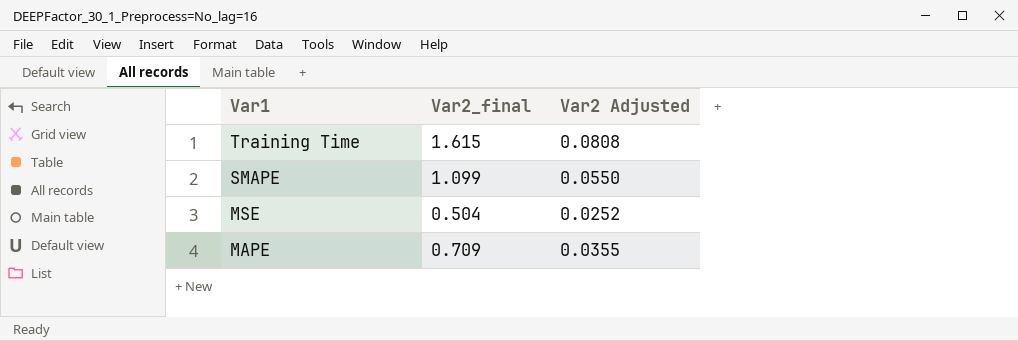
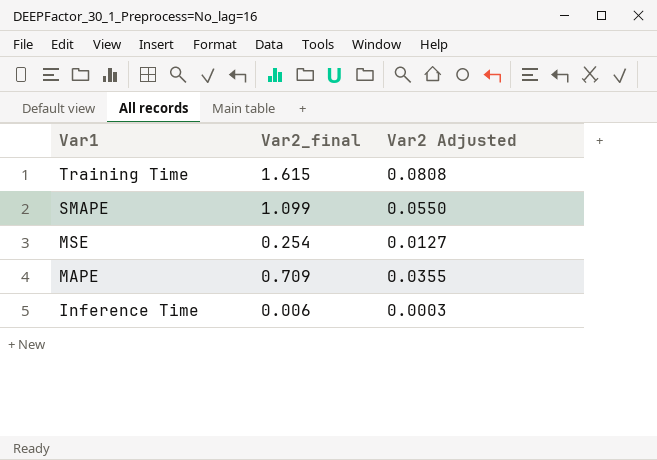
MSE | Var2_final: 0.504 -> 0.254
MSE | Var2 Adjusted: 0.0252 -> 0.0127
row Inference Time: none -> 0.006 | 0.0003

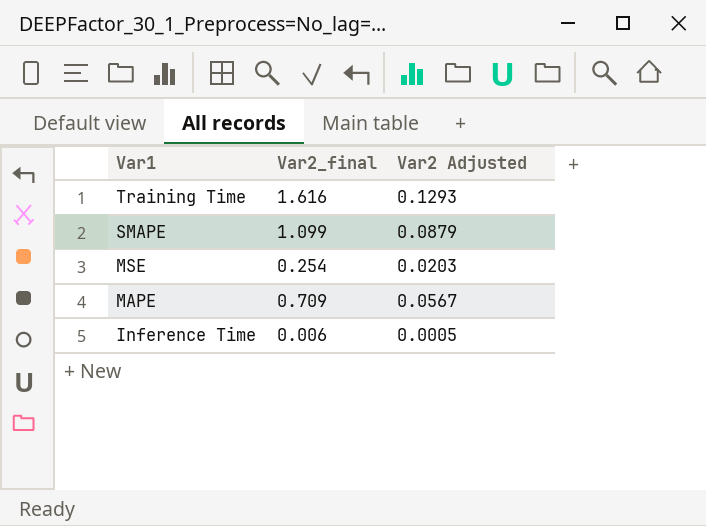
column Var2 Adjusted | formula: [Var2_final] * 0.05 -> [Var2_final] * 0.08
Training Time | Var2_final: 1.615 -> 1.616

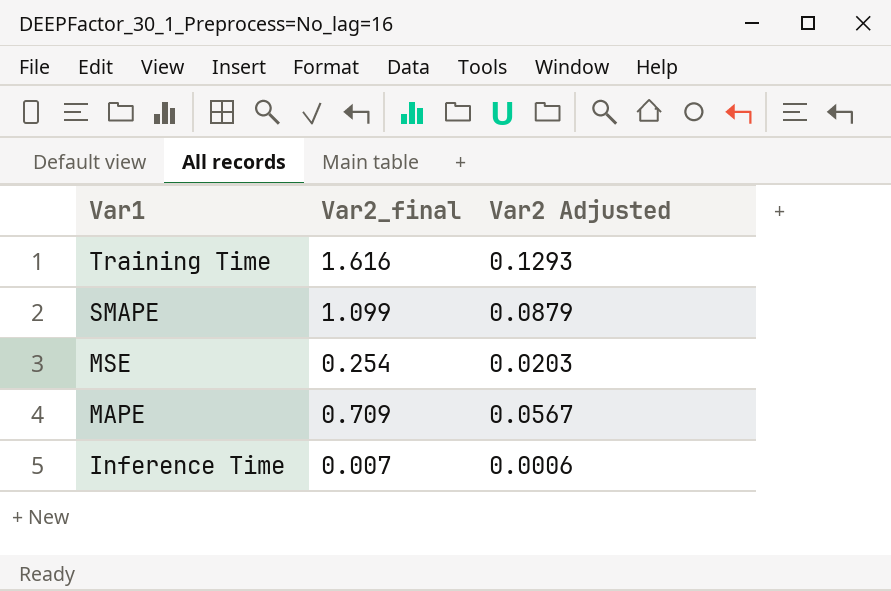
Inference Time | Var2_final: 0.006 -> 0.007
Inference Time | Var2 Adjusted: 0.0005 -> 0.0006

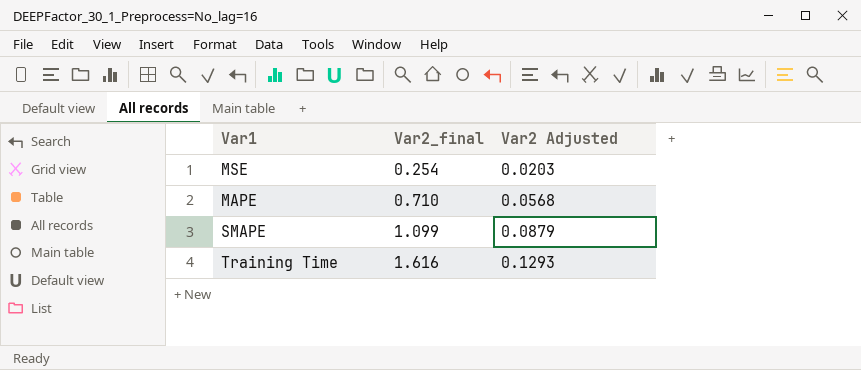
row order: Var1 descending -> Var2_final ascending
row Inference Time: 0.007 | 0.0006 -> none
MAPE | Var2_final: 0.709 -> 0.710
MAPE | Var2 Adjusted: 0.0567 -> 0.0568

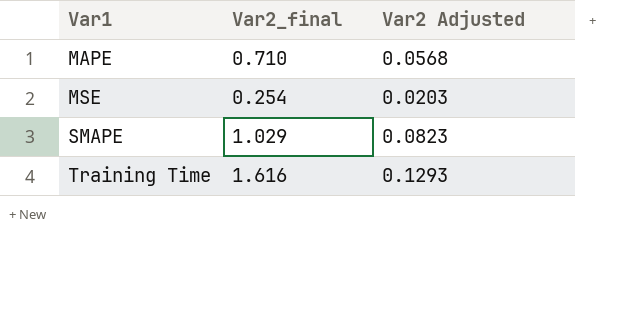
row order: Var2_final ascending -> Var1 ascending
SMAPE | Var2_final: 1.099 -> 1.029
SMAPE | Var2 Adjusted: 0.0879 -> 0.0823

